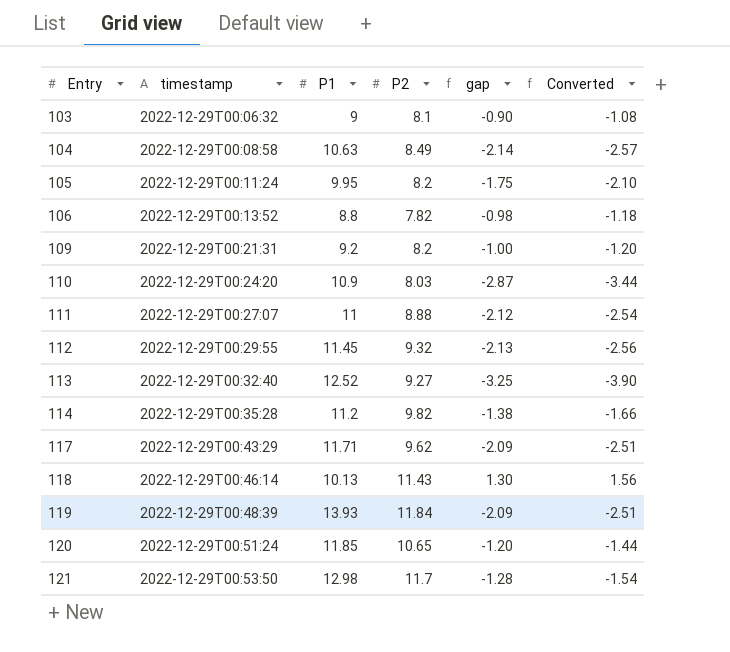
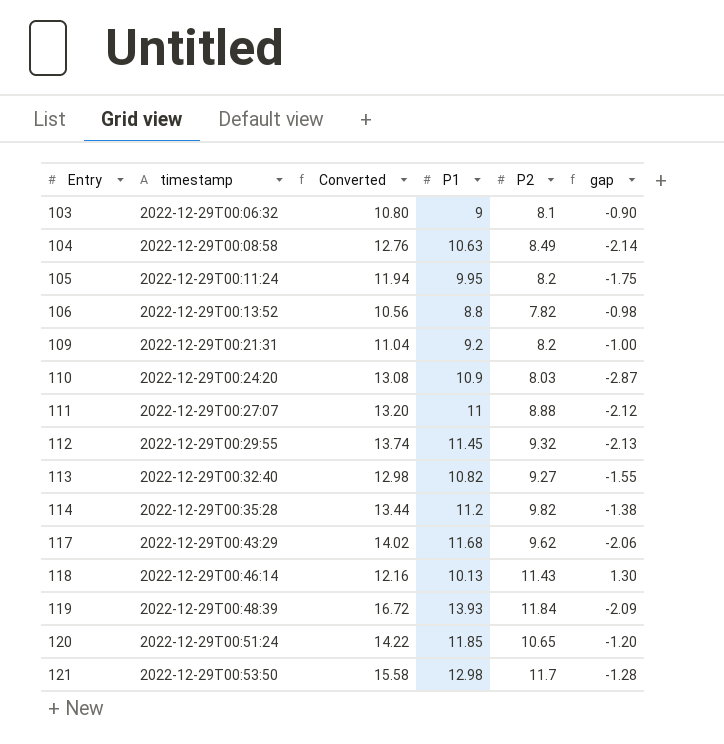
column Converted | formula: [gap] * 1.2 -> [P1] * 1.2
column Converted | position: 6 -> 3
113 | P1: 12.52 -> 10.82
113 | gap: -3.25 -> -1.55
117 | P1: 11.71 -> 11.68
117 | gap: -2.09 -> -2.06

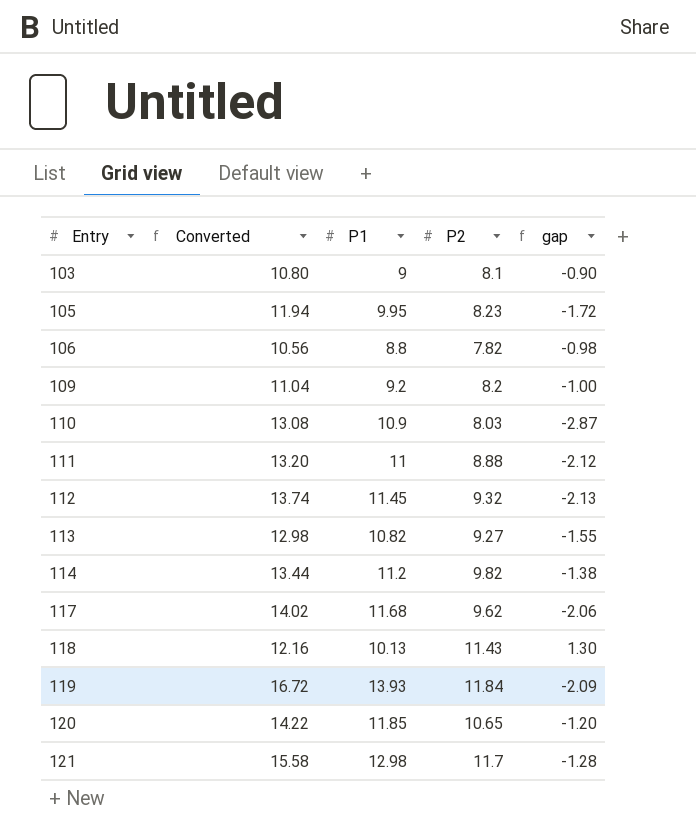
column timestamp | position: 2 -> none
row 104: 2022-12-29T00:08:58 | 12.76 | 10.63 | 8.49 | -2.14 -> none
105 | P2: 8.2 -> 8.23
105 | gap: -1.75 -> -1.72

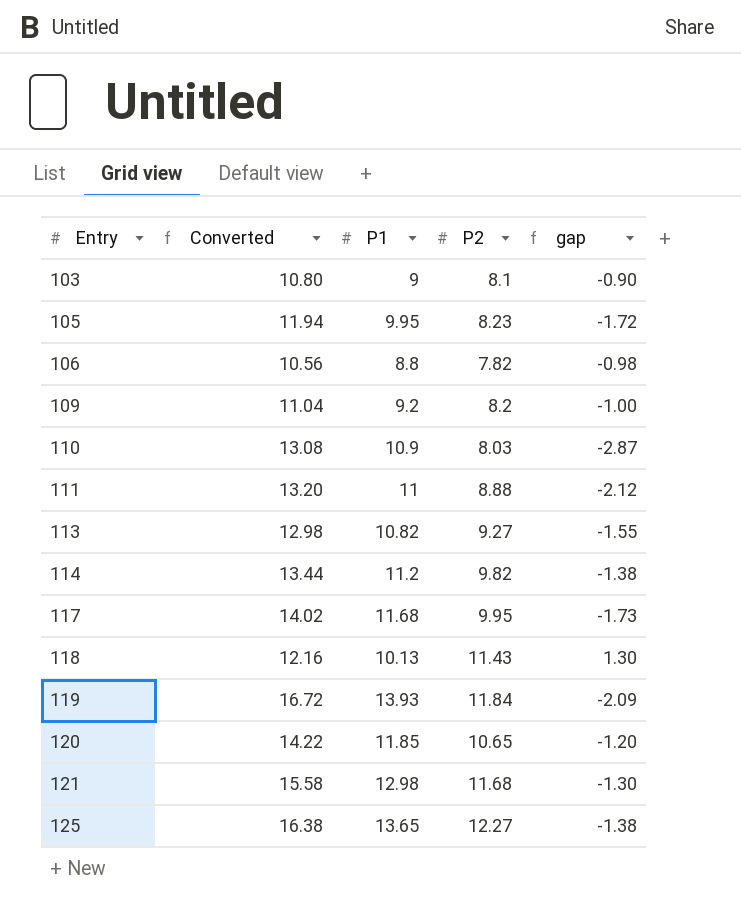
row 112: 13.74 | 11.45 | 9.32 | -2.13 -> none
117 | P2: 9.62 -> 9.95
117 | gap: -2.06 -> -1.73
121 | P2: 11.7 -> 11.68
121 | gap: -1.28 -> -1.30
row 125: none -> 16.38 | 13.65 | 12.27 | -1.38

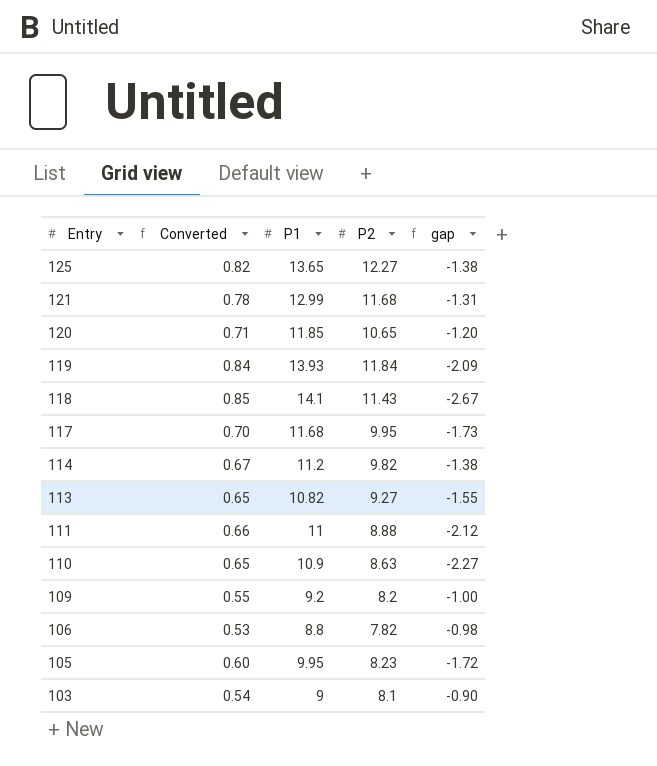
row order: Entry ascending -> Entry descending
column Converted | formula: [P1] * 1.2 -> [P1] * 0.06
121 | P1: 12.98 -> 12.99
121 | gap: -1.30 -> -1.31
118 | P1: 10.13 -> 14.1
118 | gap: 1.30 -> -2.67
110 | P2: 8.03 -> 8.63
110 | gap: -2.87 -> -2.27

